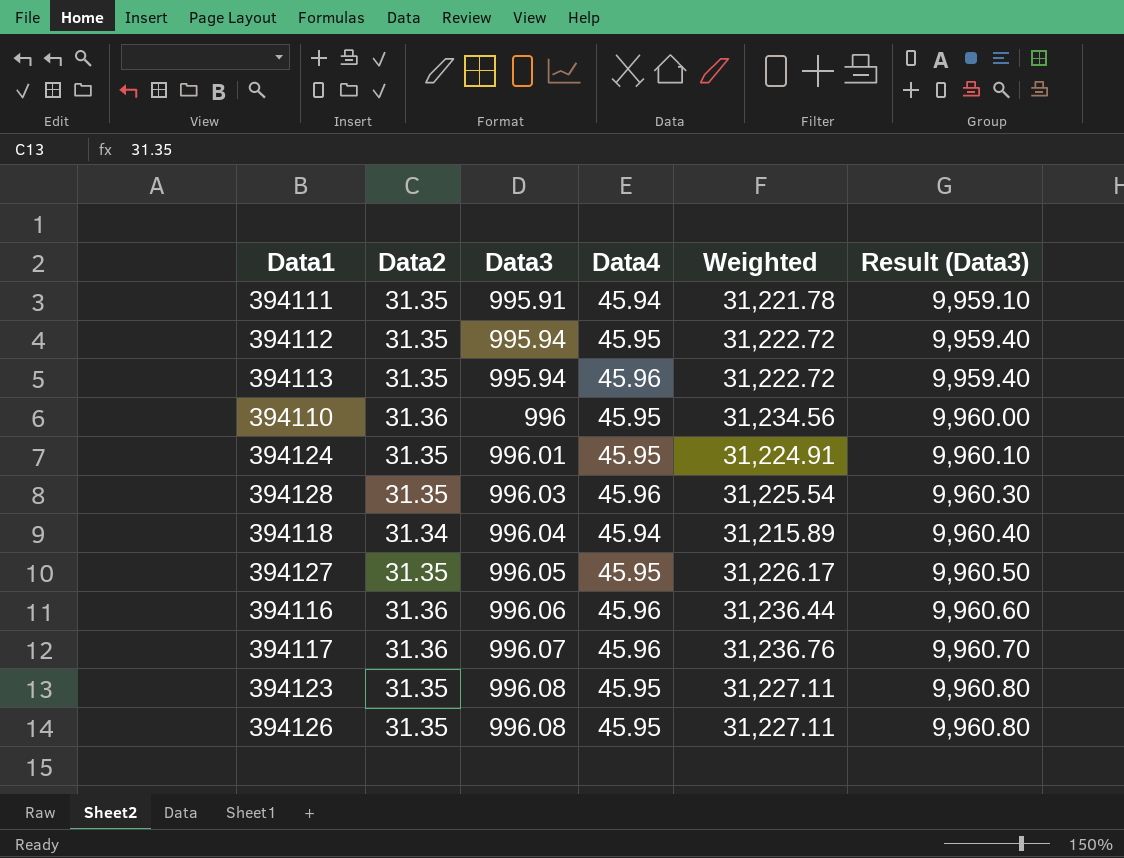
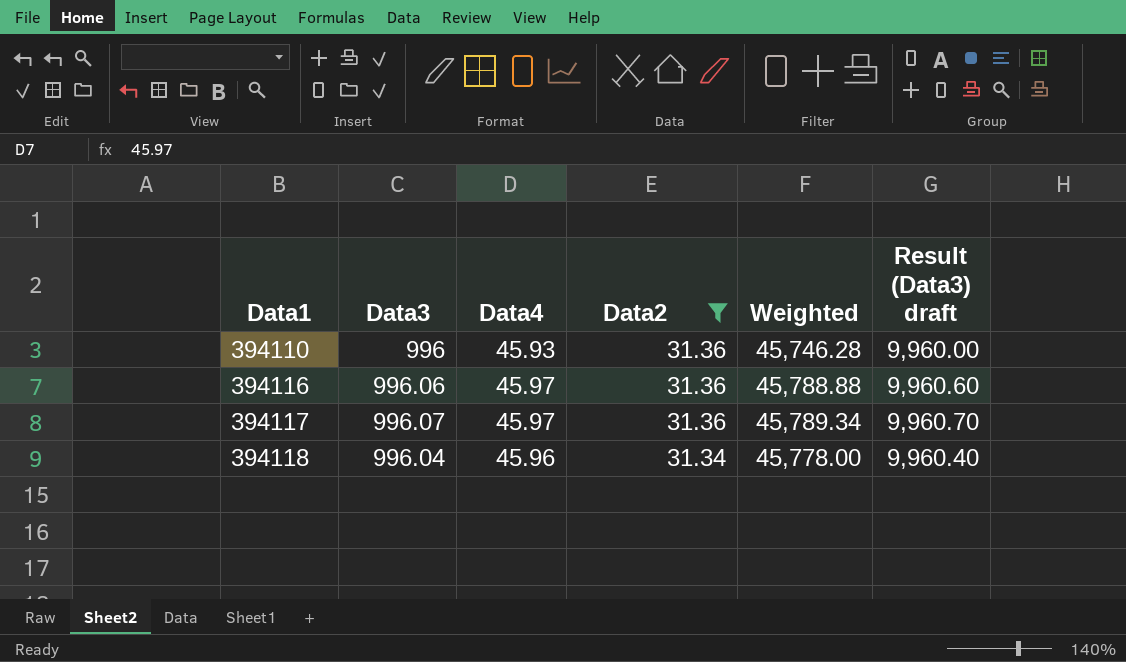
filter: none -> Data2 != 31.35
row order: Data3 ascending -> Data1 ascending
column Data2 | position: 2 -> 4
column Weighted | formula: [Data2] * [Data3] -> [Data3] * [Data4]
column name: Result (Data3) -> Result (Data3) draft
394110 | Data4: 45.95 -> 45.93
394116 | Data4: 45.96 -> 45.97
394117 | Data4: 45.96 -> 45.97
394118 | Data4: 45.94 -> 45.96

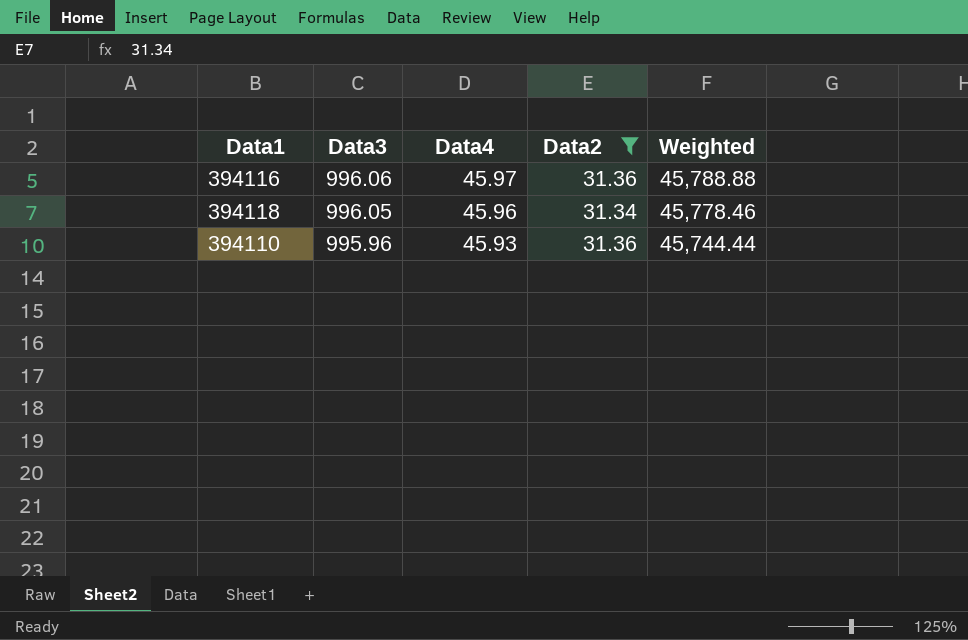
row order: Data1 ascending -> Data3 descending
column Result (Data3) draft | formula: [Data3] * 10 -> none
row 394117: 996.07 | 45.97 | 31.36 | 45,789.34 | 9,960.70 -> none
394118 | Data3: 996.04 -> 996.05
394118 | Weighted: 45,778.00 -> 45,778.46
394110 | Data3: 996 -> 995.96
394110 | Weighted: 45,746.28 -> 45,744.44

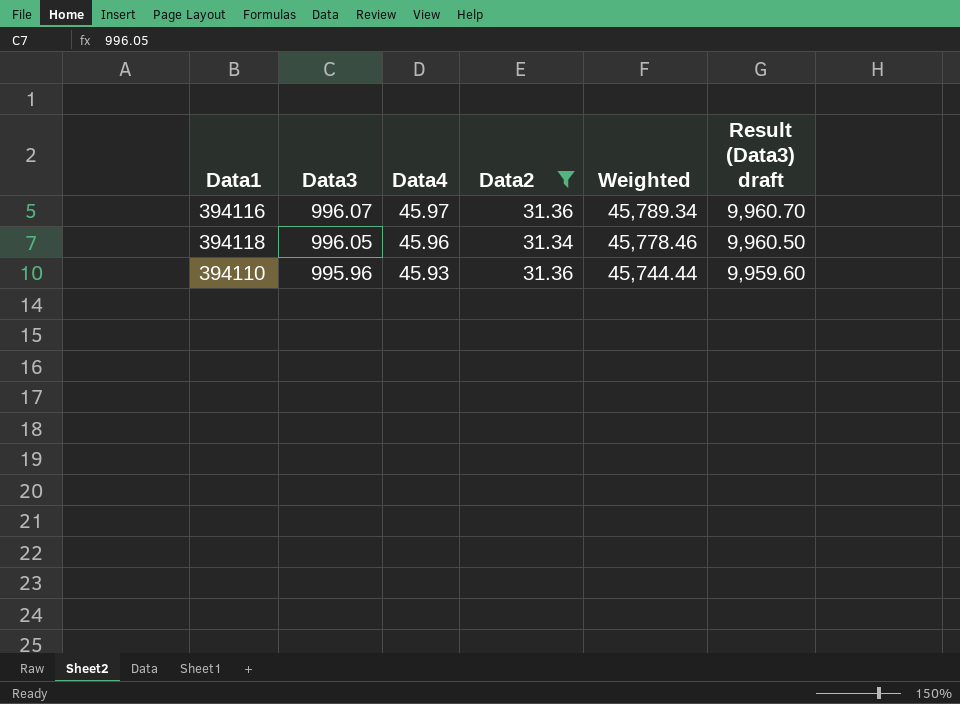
column Result (Data3) draft | formula: none -> [Data3] * 10
394116 | Data3: 996.06 -> 996.07
394116 | Weighted: 45,788.88 -> 45,789.34

